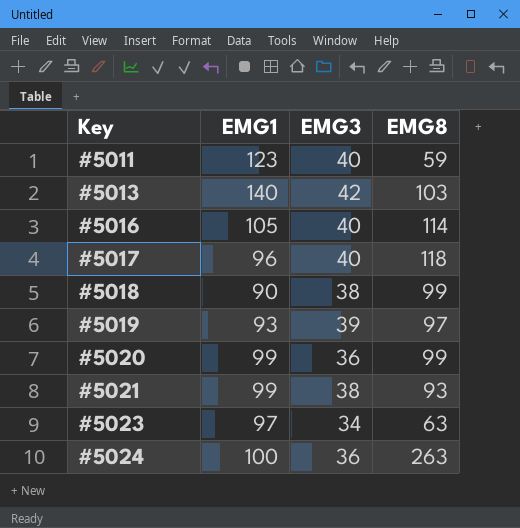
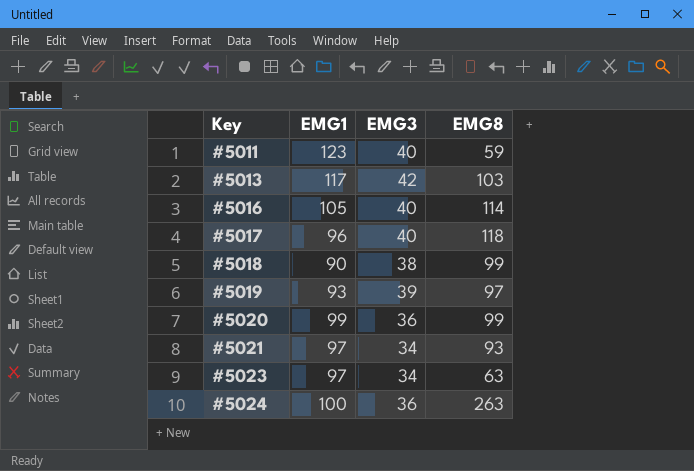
#5013 | EMG1: 140 -> 117
#5021 | EMG1: 99 -> 97
#5021 | EMG3: 38 -> 34

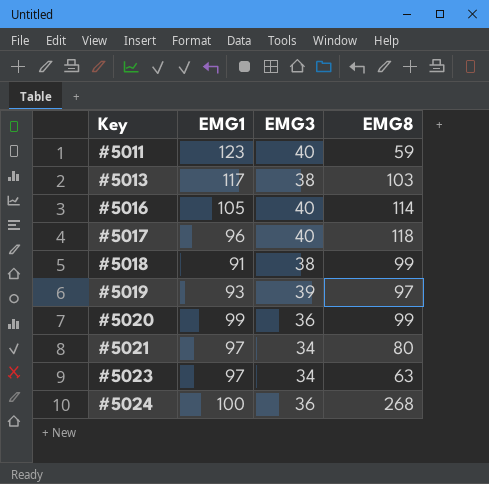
#5013 | EMG3: 42 -> 38
#5018 | EMG1: 90 -> 91
#5021 | EMG8: 93 -> 80
#5024 | EMG8: 263 -> 268

